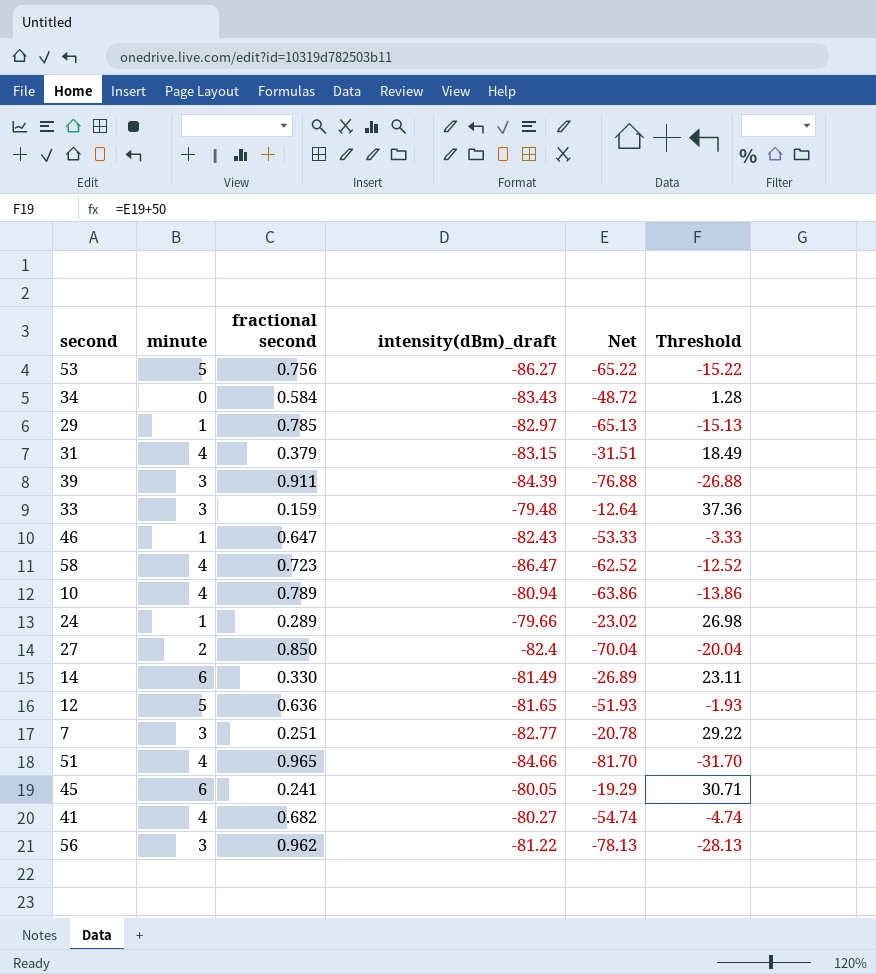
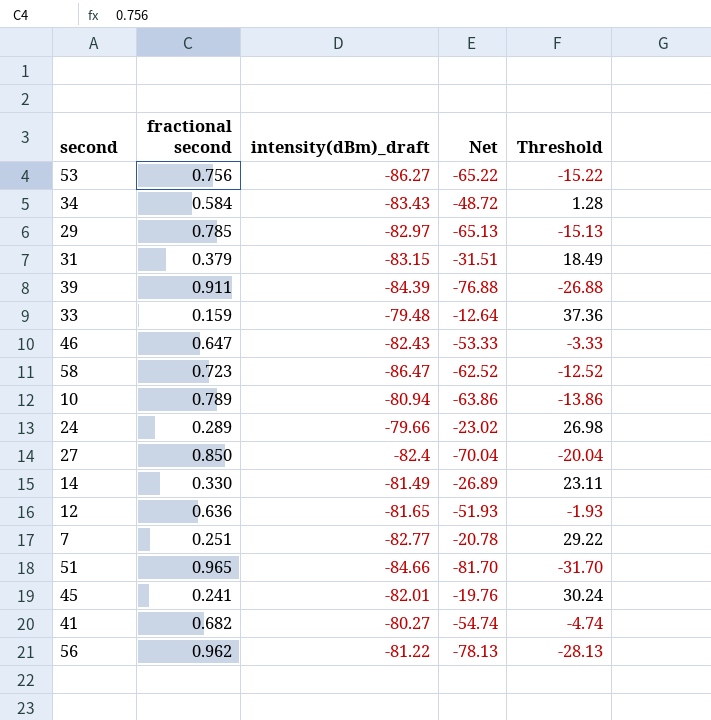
column minute | position: 2 -> none
45 | intensity(dBm)_draft: -80.05 -> -82.01
45 | Net: -19.29 -> -19.76
45 | Threshold: 30.71 -> 30.24

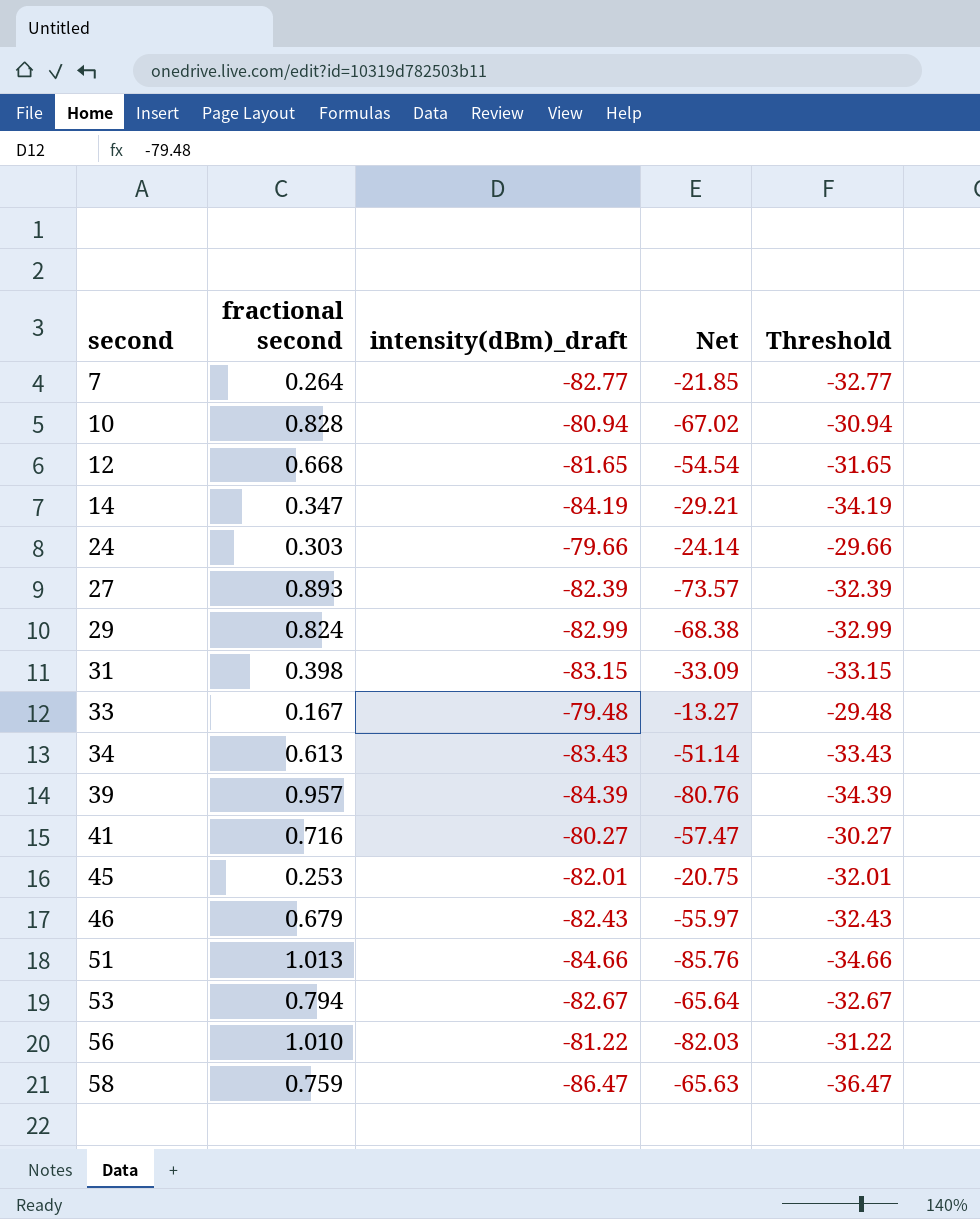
row order: none -> second ascending
column Threshold | formula: [Net] + 50 -> [intensity(dBm)_draft] + 50
7 | fractional second: 0.251 -> 0.264
7 | Net: -20.78 -> -21.85
10 | fractional second: 0.789 -> 0.828
10 | Net: -63.86 -> -67.02
12 | fractional second: 0.636 -> 0.668
12 | Net: -51.93 -> -54.54
14 | fractional second: 0.330 -> 0.347
14 | intensity(dBm)_draft: -81.49 -> -84.19
14 | Net: -26.89 -> -29.21
24 | fractional second: 0.289 -> 0.303
24 | Net: -23.02 -> -24.14
27 | fractional second: 0.850 -> 0.893
27 | intensity(dBm)_draft: -82.4 -> -82.39
27 | Net: -70.04 -> -73.57
29 | fractional second: 0.785 -> 0.824
29 | intensity(dBm)_draft: -82.97 -> -82.99
29 | Net: -65.13 -> -68.38
31 | fractional second: 0.379 -> 0.398
31 | Net: -31.51 -> -33.09
33 | fractional second: 0.159 -> 0.167
33 | Net: -12.64 -> -13.27
34 | fractional second: 0.584 -> 0.613
34 | Net: -48.72 -> -51.14
39 | fractional second: 0.911 -> 0.957
39 | Net: -76.88 -> -80.76
41 | fractional second: 0.682 -> 0.716
41 | Net: -54.74 -> -57.47
45 | fractional second: 0.241 -> 0.253
45 | Net: -19.76 -> -20.75
46 | fractional second: 0.647 -> 0.679
46 | Net: -53.33 -> -55.97
51 | fractional second: 0.965 -> 1.013
51 | Net: -81.70 -> -85.76
53 | fractional second: 0.756 -> 0.794
53 | intensity(dBm)_draft: -86.27 -> -82.67
53 | Net: -65.22 -> -65.64
56 | fractional second: 0.962 -> 1.010
56 | Net: -78.13 -> -82.03
58 | fractional second: 0.723 -> 0.759
58 | Net: -62.52 -> -65.63

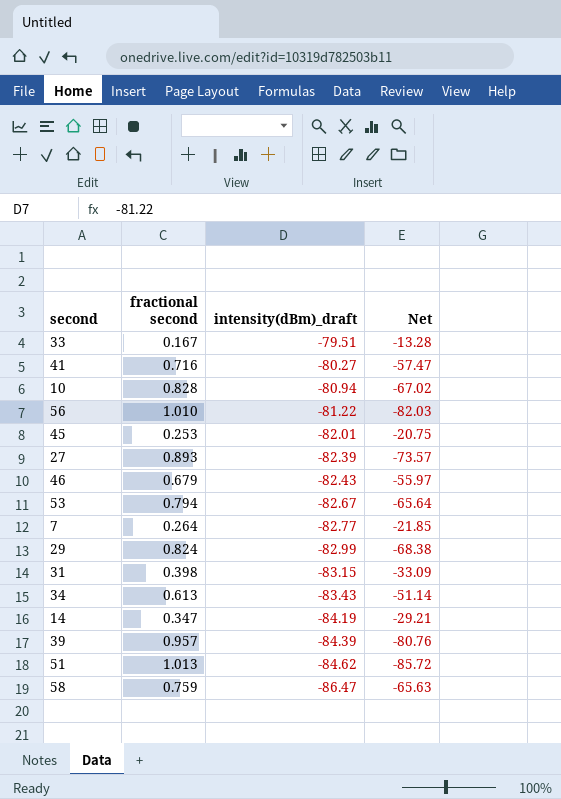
row order: second ascending -> intensity(dBm)_draft descending
column Threshold | formula: [intensity(dBm)_draft] + 50 -> none
row 12: 0.668 | -81.65 | -54.54 | -31.65 -> none
row 24: 0.303 | -79.66 | -24.14 | -29.66 -> none
33 | intensity(dBm)_draft: -79.48 -> -79.51
33 | Net: -13.27 -> -13.28
51 | intensity(dBm)_draft: -84.66 -> -84.62
51 | Net: -85.76 -> -85.72

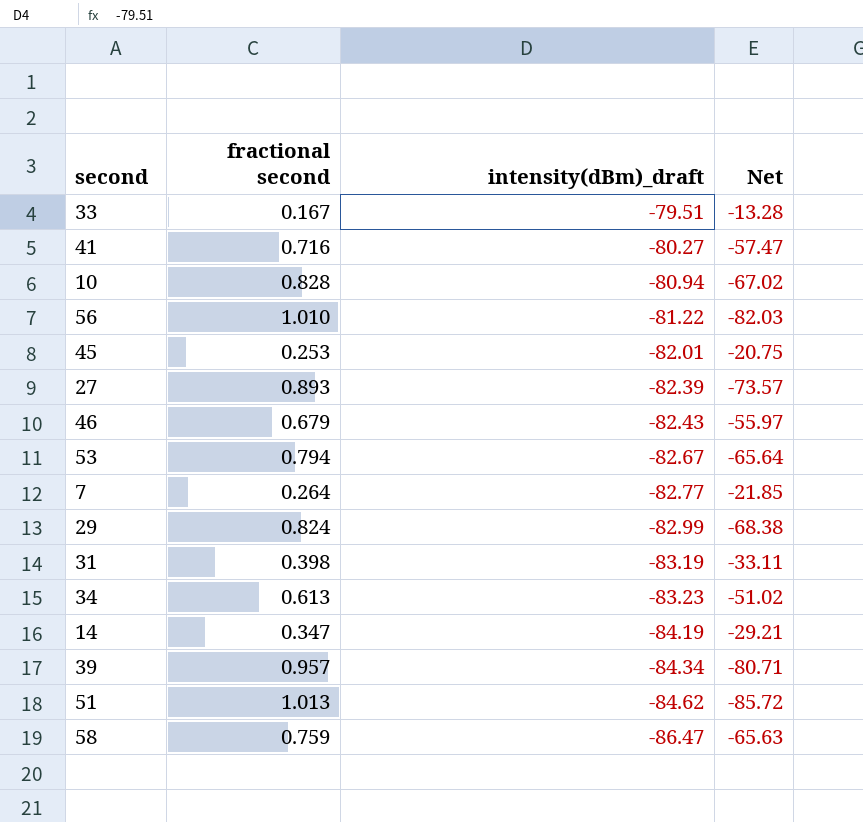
31 | intensity(dBm)_draft: -83.15 -> -83.19
31 | Net: -33.09 -> -33.11
34 | intensity(dBm)_draft: -83.43 -> -83.23
34 | Net: -51.14 -> -51.02
39 | intensity(dBm)_draft: -84.39 -> -84.34
39 | Net: -80.76 -> -80.71

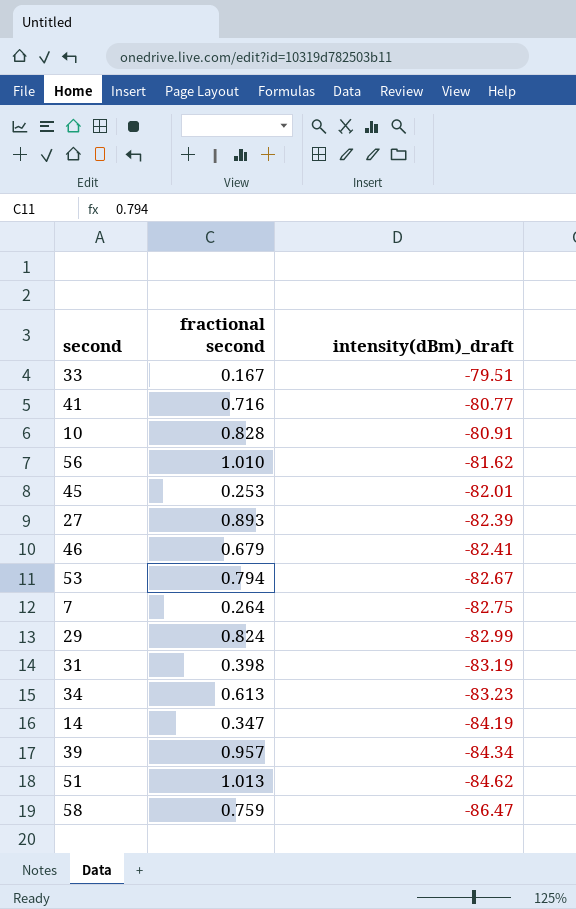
column Net | formula: [fractional second] * [intensity(dBm)_draft] -> none
41 | intensity(dBm)_draft: -80.27 -> -80.77
10 | intensity(dBm)_draft: -80.94 -> -80.91
56 | intensity(dBm)_draft: -81.22 -> -81.62
46 | intensity(dBm)_draft: -82.43 -> -82.41
7 | intensity(dBm)_draft: -82.77 -> -82.75

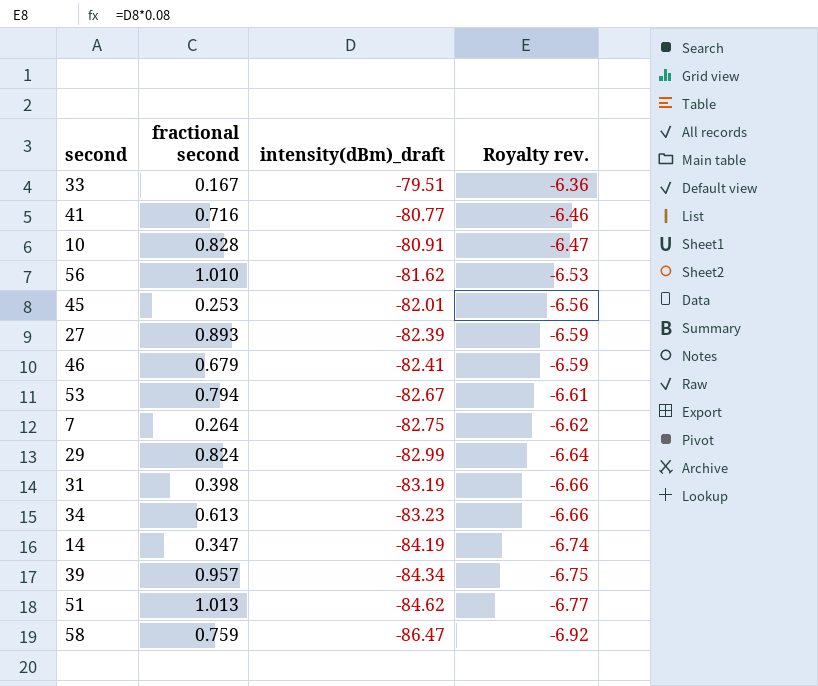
column Royalty rev. | formula: none -> [intensity(dBm)_draft] * 0.08

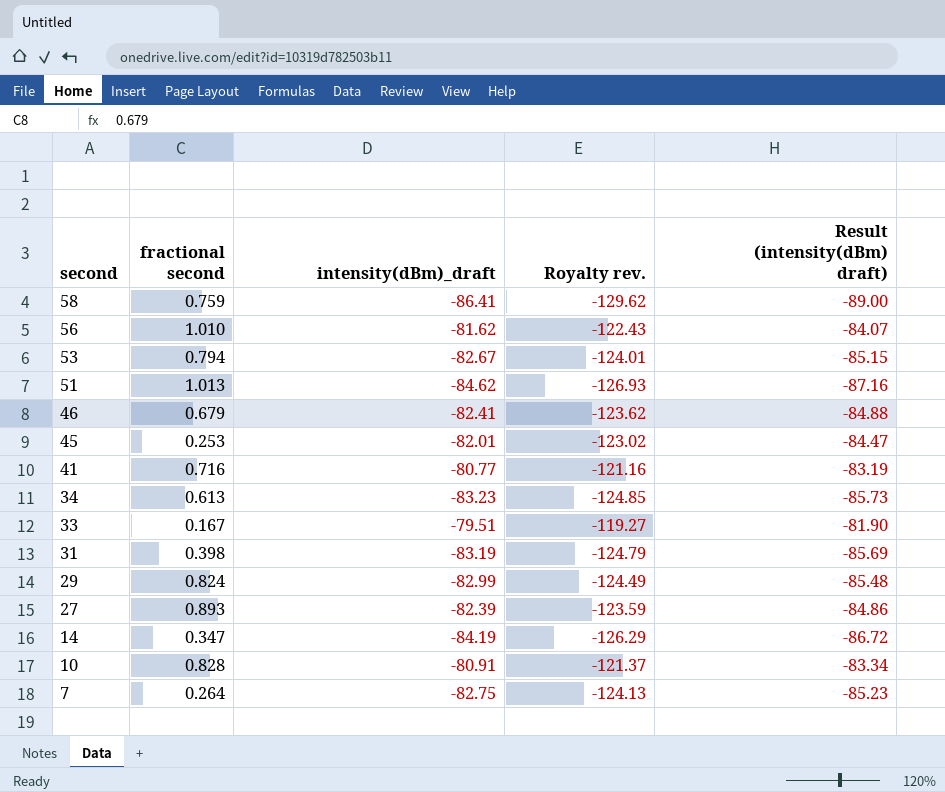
row order: intensity(dBm)_draft descending -> second descending
column Royalty rev. | formula: [intensity(dBm)_draft] * 0.08 -> [intensity(dBm)_draft] * 1.5
column Result (intensity(dBm) draft) | formula: none -> [intensity(dBm)_draft] * 1.03
row 39: 0.957 | -84.34 | -6.75 -> none
58 | intensity(dBm)_draft: -86.47 -> -86.41

